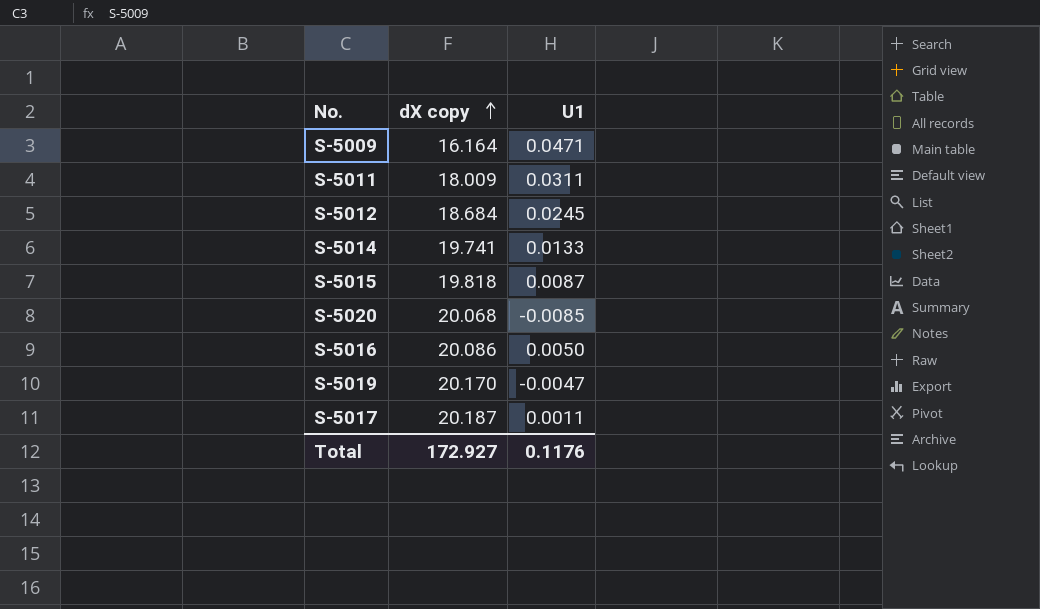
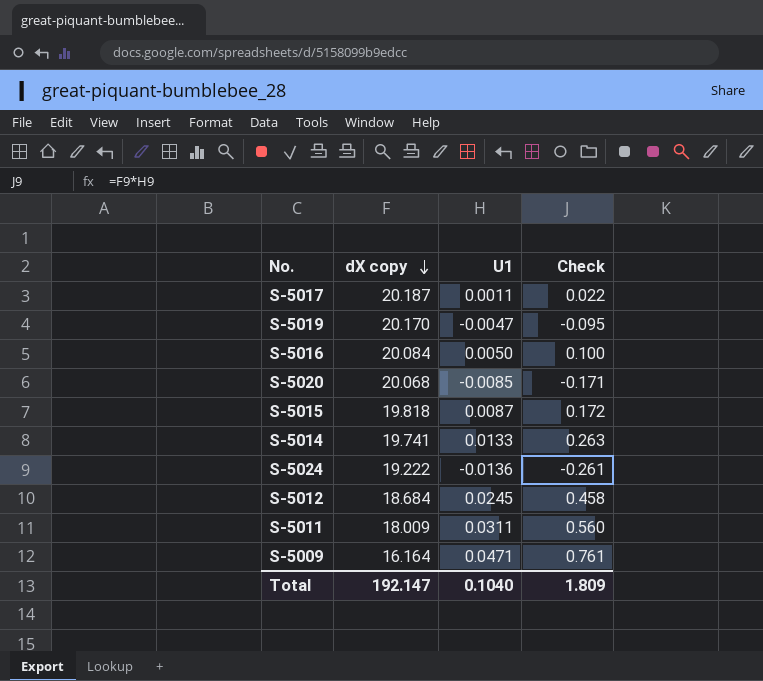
row order: dX copy ascending -> dX copy descending
column Check | formula: none -> [dX copy] * [U1]
S-5016 | dX copy: 20.086 -> 20.084
row S-5024: none -> 19.222 | -0.0136 | -0.261
Total | dX copy: 172.927 -> 192.147
Total | U1: 0.1176 -> 0.1040

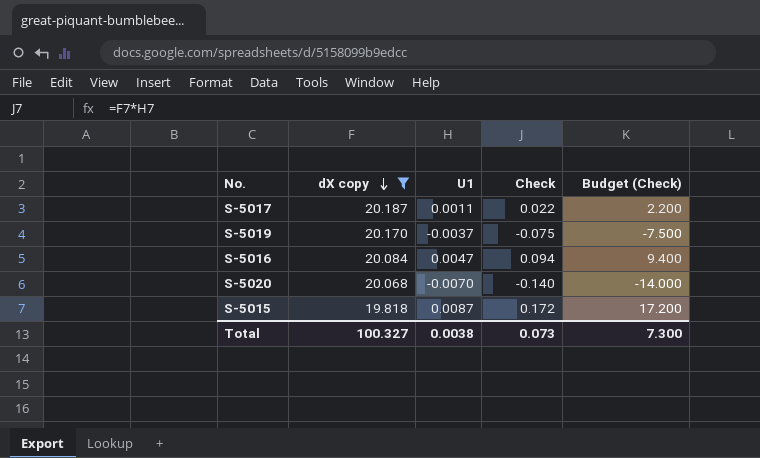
filter: none -> dX copy >= 19.818
column Budget (Check) | formula: none -> [Check] * 100
S-5019 | U1: -0.0047 -> -0.0037
S-5019 | Check: -0.095 -> -0.075
S-5016 | U1: 0.0050 -> 0.0047
S-5016 | Check: 0.100 -> 0.094
S-5020 | U1: -0.0085 -> -0.0070
S-5020 | Check: -0.171 -> -0.140
Total | dX copy: 192.147 -> 100.327
Total | U1: 0.1040 -> 0.0038
Total | Check: 1.809 -> 0.073

